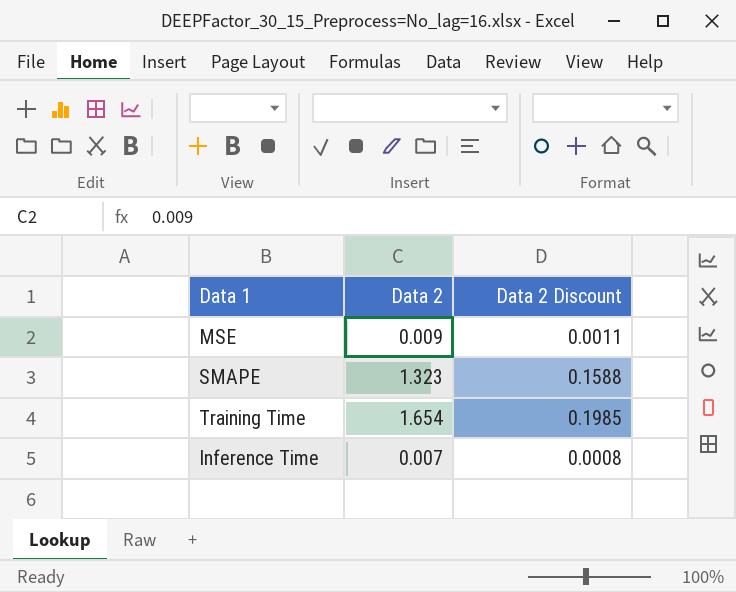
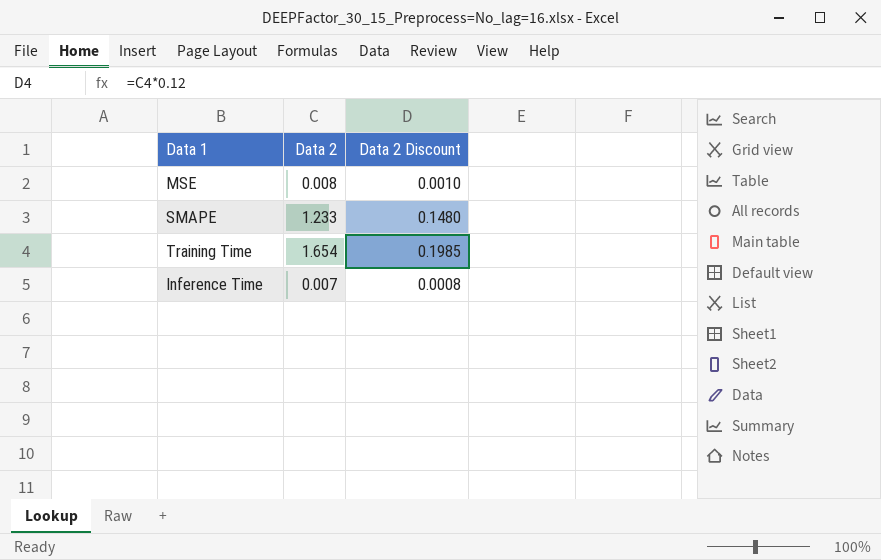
MSE | Data 2: 0.009 -> 0.008
MSE | Data 2 Discount: 0.0011 -> 0.0010
SMAPE | Data 2: 1.323 -> 1.233
SMAPE | Data 2 Discount: 0.1588 -> 0.1480

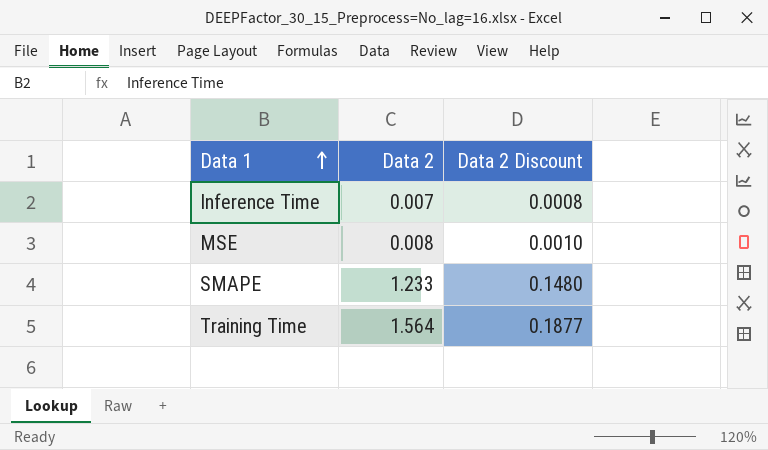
row order: none -> Data 1 ascending
Training Time | Data 2: 1.654 -> 1.564
Training Time | Data 2 Discount: 0.1985 -> 0.1877

